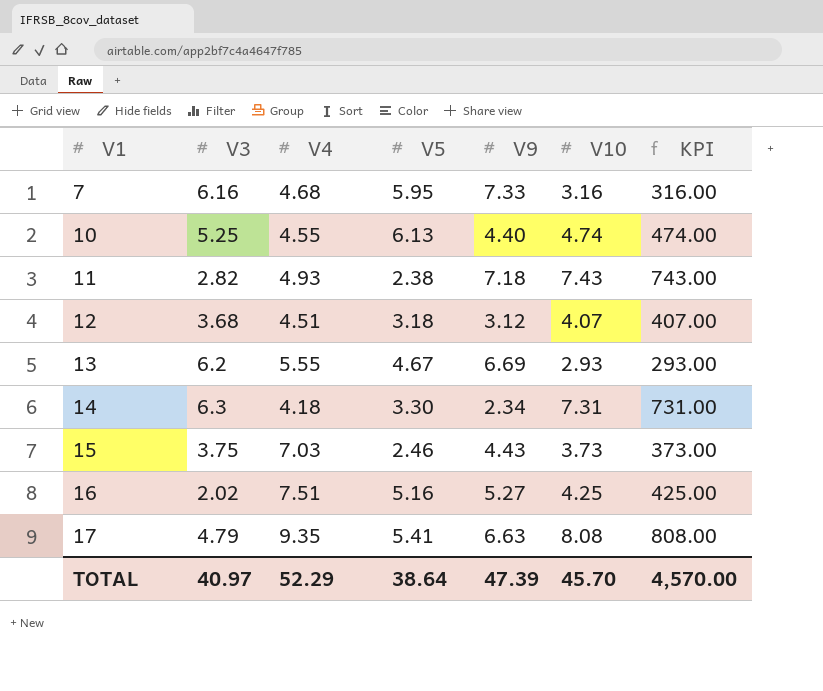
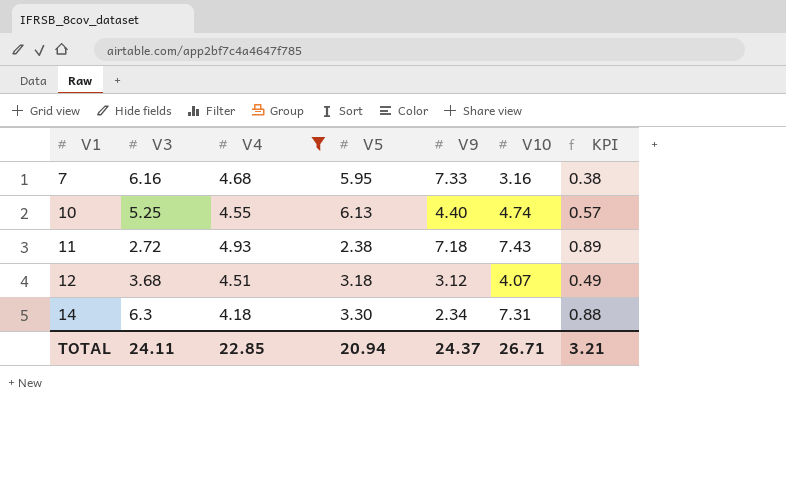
filter: none -> V4 <= 4.93
column KPI | formula: [V10] * 100 -> [V10] * 0.12
11 | V3: 2.82 -> 2.72
TOTAL | V3: 40.97 -> 24.11
TOTAL | V4: 52.29 -> 22.85
TOTAL | V5: 38.64 -> 20.94
TOTAL | V9: 47.39 -> 24.37
TOTAL | V10: 45.70 -> 26.71
TOTAL | KPI: 4,570.00 -> 3.21

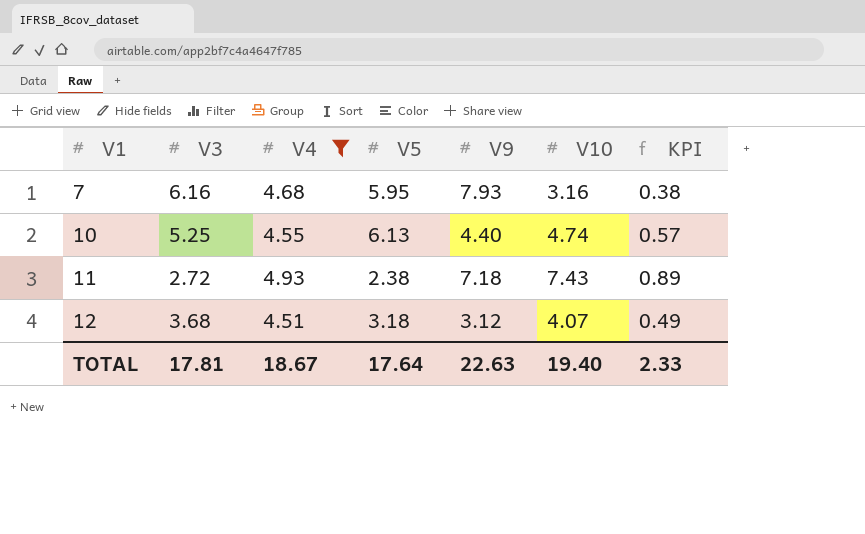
row 14: 6.3 | 4.18 | 3.30 | 2.34 | 7.31 | 0.88 -> none
7 | V9: 7.33 -> 7.93
TOTAL | V3: 24.11 -> 17.81
TOTAL | V4: 22.85 -> 18.67
TOTAL | V5: 20.94 -> 17.64
TOTAL | V9: 24.37 -> 22.63
TOTAL | V10: 26.71 -> 19.40
TOTAL | KPI: 3.21 -> 2.33

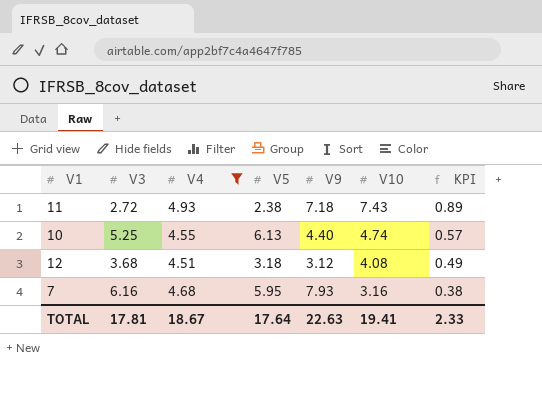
row order: V1 ascending -> V10 descending
12 | V10: 4.07 -> 4.08
TOTAL | V10: 19.40 -> 19.41

